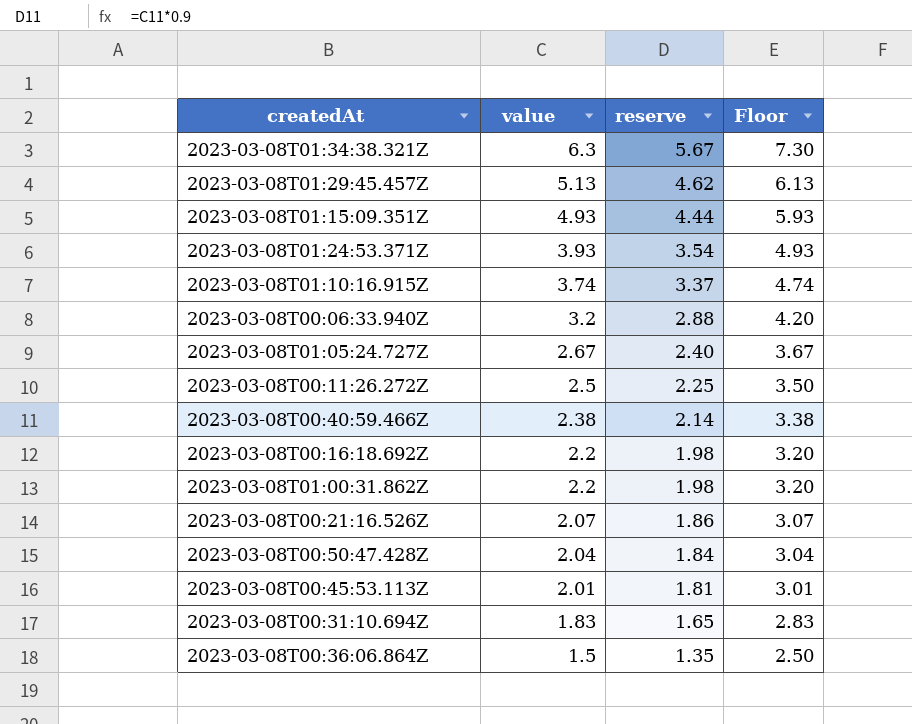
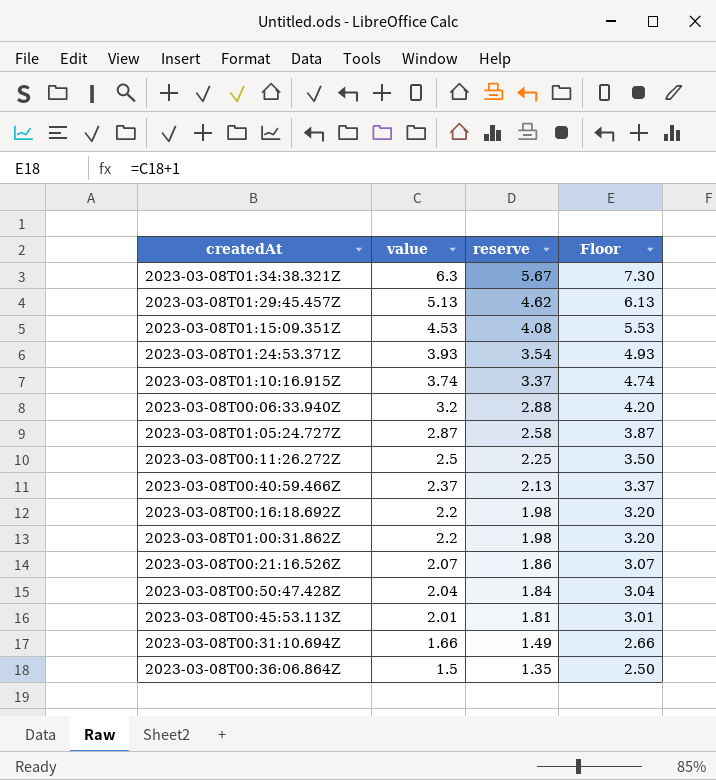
2023-03-08T01:15:09.351Z | value: 4.93 -> 4.53
2023-03-08T01:15:09.351Z | reserve: 4.44 -> 4.08
2023-03-08T01:15:09.351Z | Floor: 5.93 -> 5.53
2023-03-08T01:05:24.727Z | value: 2.67 -> 2.87
2023-03-08T01:05:24.727Z | reserve: 2.40 -> 2.58
2023-03-08T01:05:24.727Z | Floor: 3.67 -> 3.87
2023-03-08T00:40:59.466Z | value: 2.38 -> 2.37
2023-03-08T00:40:59.466Z | reserve: 2.14 -> 2.13
2023-03-08T00:40:59.466Z | Floor: 3.38 -> 3.37
2023-03-08T00:31:10.694Z | value: 1.83 -> 1.66
2023-03-08T00:31:10.694Z | reserve: 1.65 -> 1.49
2023-03-08T00:31:10.694Z | Floor: 2.83 -> 2.66

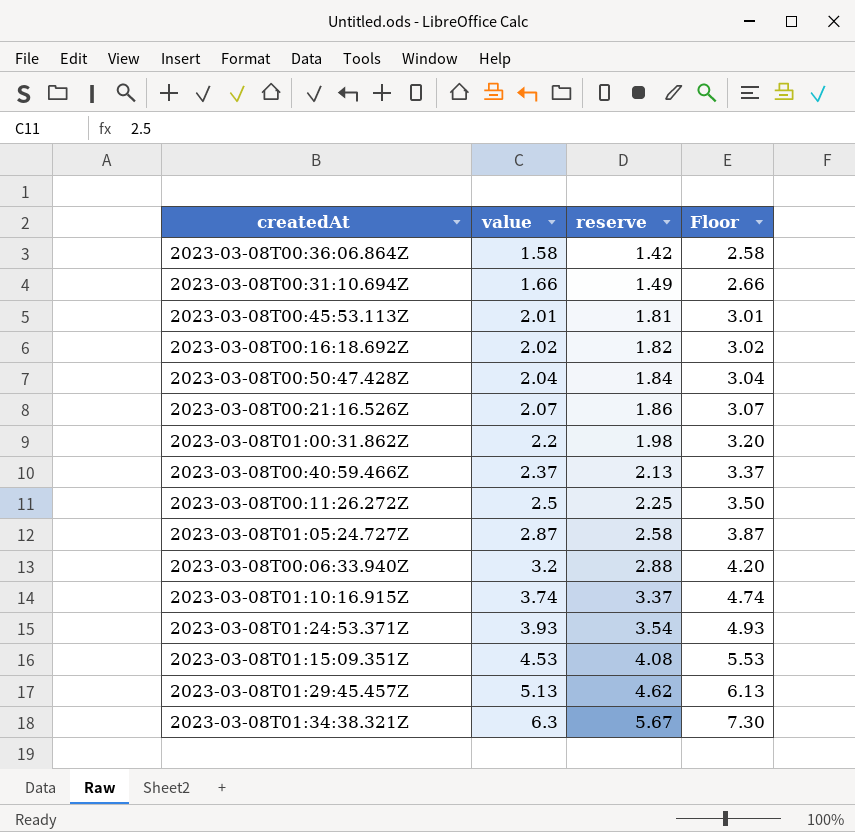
row order: value descending -> value ascending
2023-03-08T00:36:06.864Z | value: 1.5 -> 1.58
2023-03-08T00:36:06.864Z | reserve: 1.35 -> 1.42
2023-03-08T00:36:06.864Z | Floor: 2.50 -> 2.58
2023-03-08T00:16:18.692Z | value: 2.2 -> 2.02
2023-03-08T00:16:18.692Z | reserve: 1.98 -> 1.82
2023-03-08T00:16:18.692Z | Floor: 3.20 -> 3.02

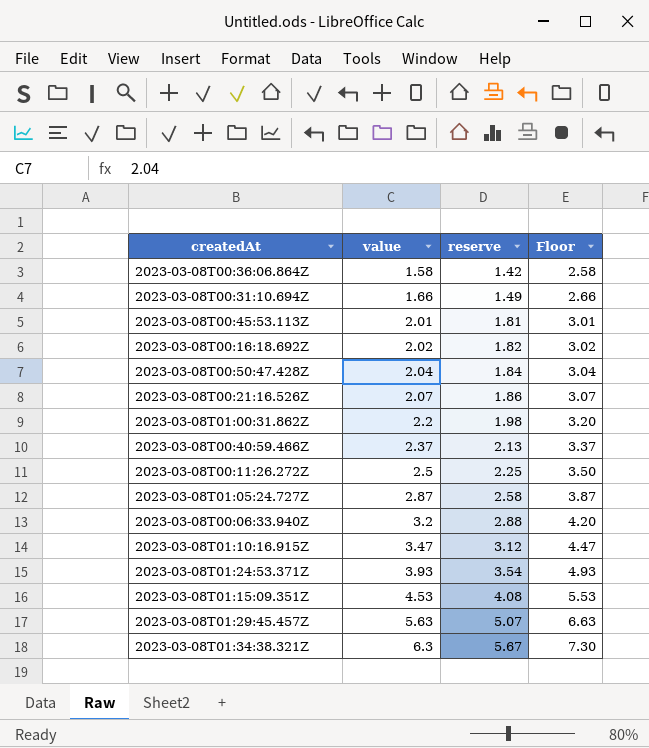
2023-03-08T01:10:16.915Z | value: 3.74 -> 3.47
2023-03-08T01:10:16.915Z | reserve: 3.37 -> 3.12
2023-03-08T01:10:16.915Z | Floor: 4.74 -> 4.47
2023-03-08T01:29:45.457Z | value: 5.13 -> 5.63
2023-03-08T01:29:45.457Z | reserve: 4.62 -> 5.07
2023-03-08T01:29:45.457Z | Floor: 6.13 -> 6.63

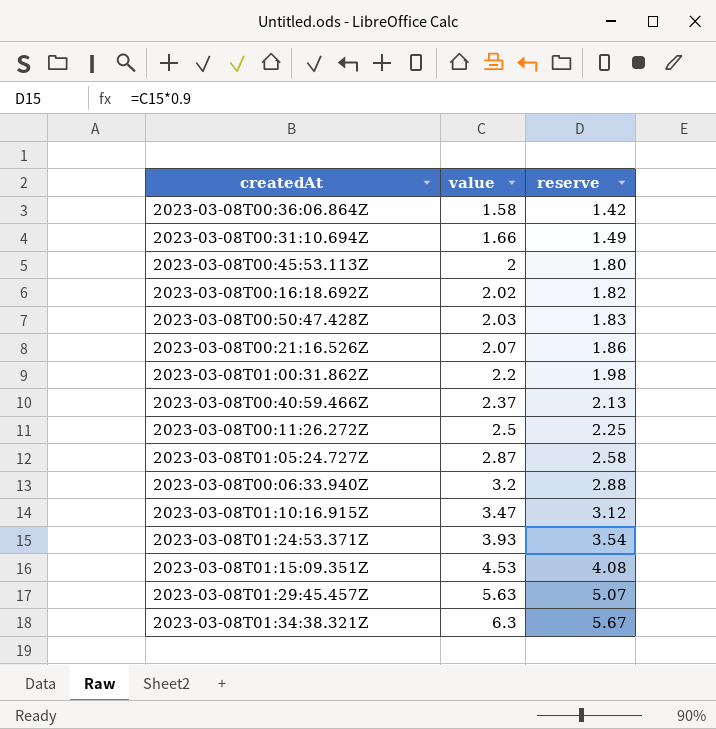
column Floor | formula: [value] + 1 -> none
2023-03-08T00:45:53.113Z | value: 2.01 -> 2
2023-03-08T00:45:53.113Z | reserve: 1.81 -> 1.80
2023-03-08T00:50:47.428Z | value: 2.04 -> 2.03
2023-03-08T00:50:47.428Z | reserve: 1.84 -> 1.83

